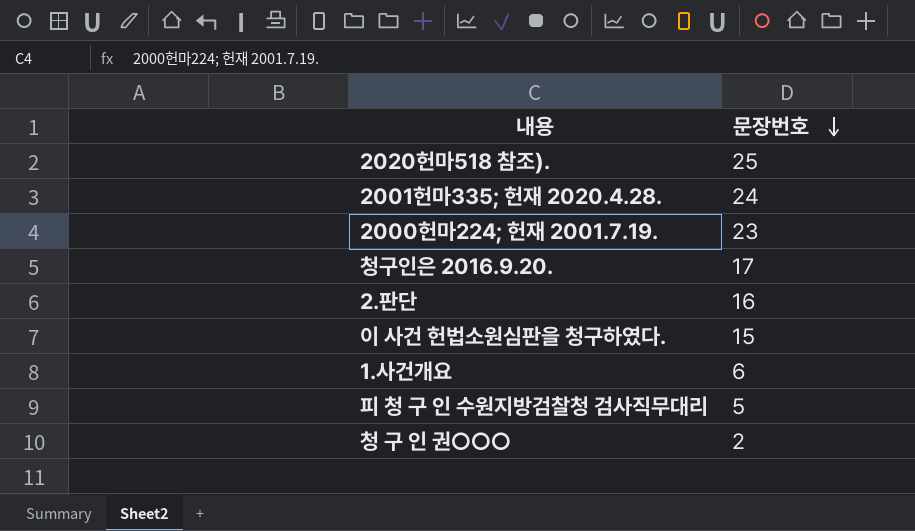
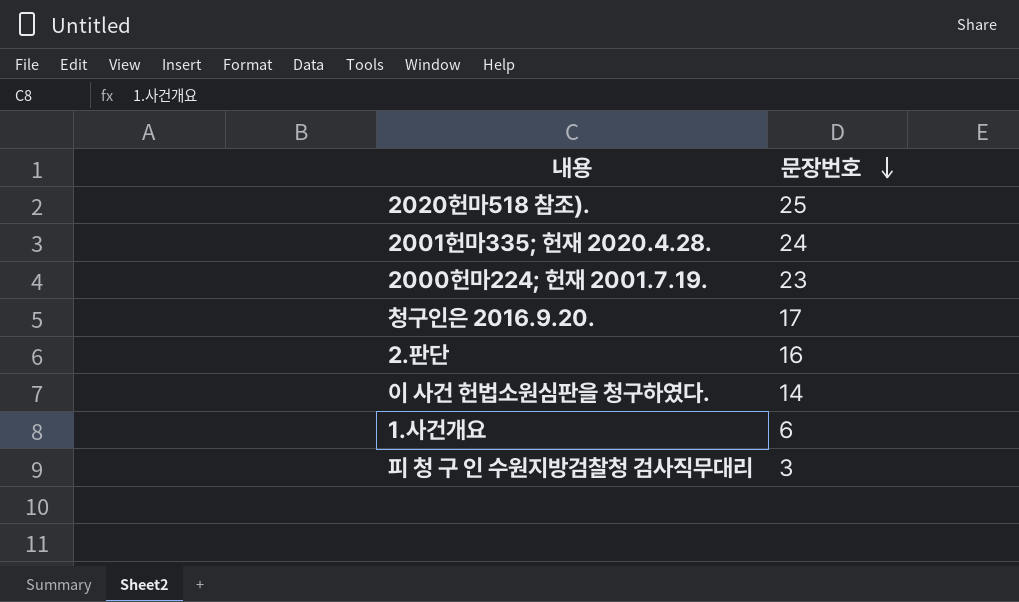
row 청 구 인 권○○○: 2 -> none
이 사건 헌법소원심판을 청구하였다. | 문장번호: 15 -> 14
피 청 구 인 수원지방검찰청 검사직무대리 | 문장번호: 5 -> 3

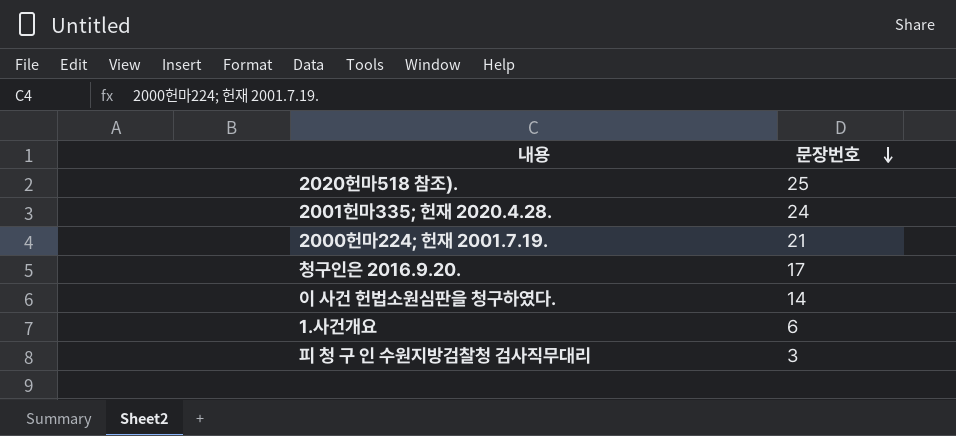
row 2.판단: 16 -> none
2000헌마224; 헌재 2001.7.19. | 문장번호: 23 -> 21

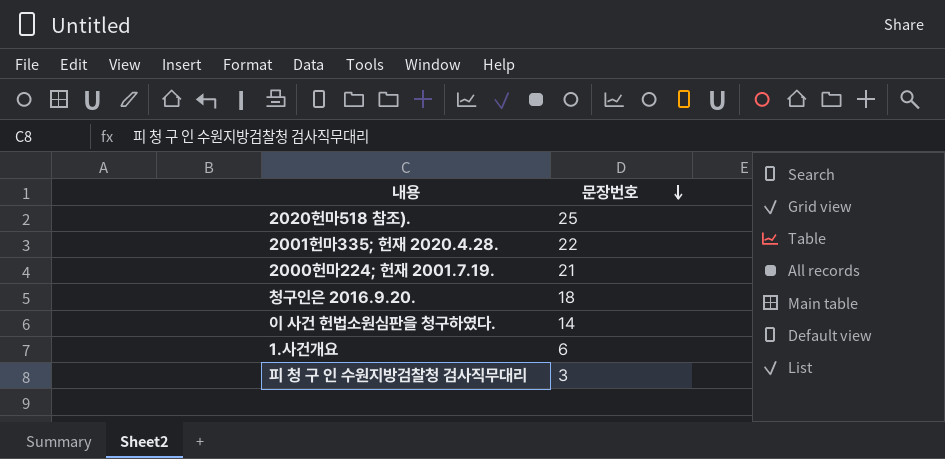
2001헌마335; 헌재 2020.4.28. | 문장번호: 24 -> 22
청구인은 2016.9.20. | 문장번호: 17 -> 18

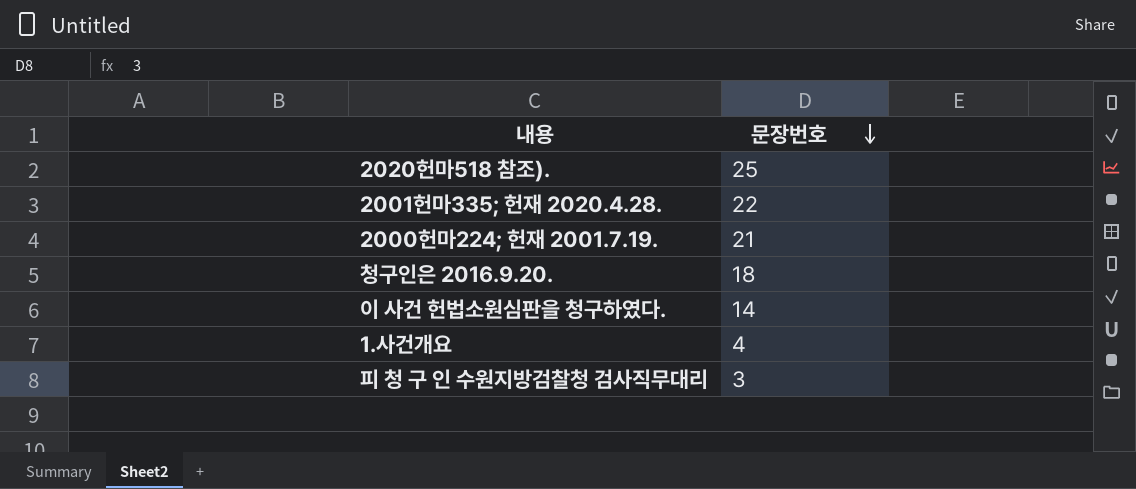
1.사건개요 | 문장번호: 6 -> 4

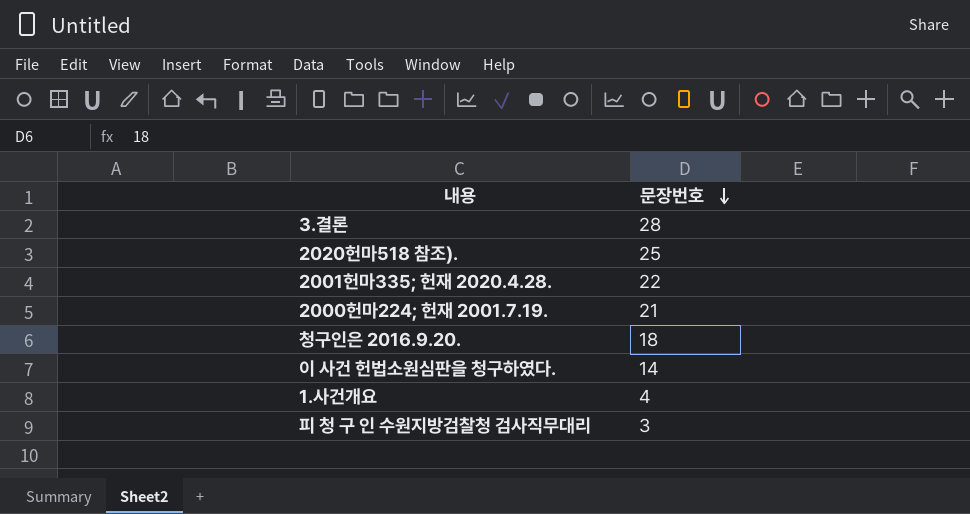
row 3.결론: none -> 28

